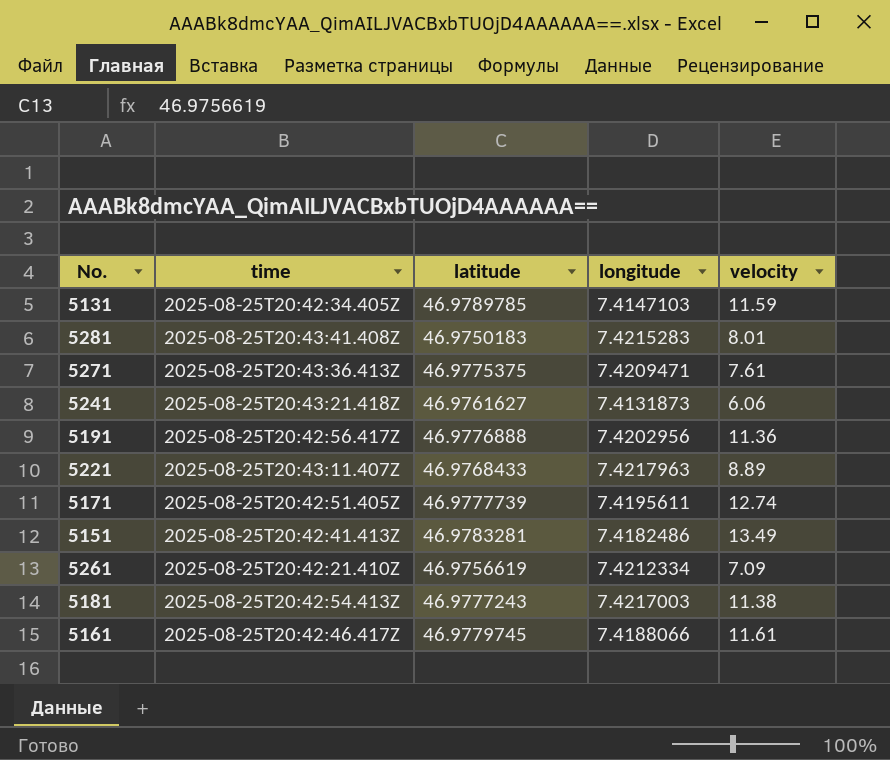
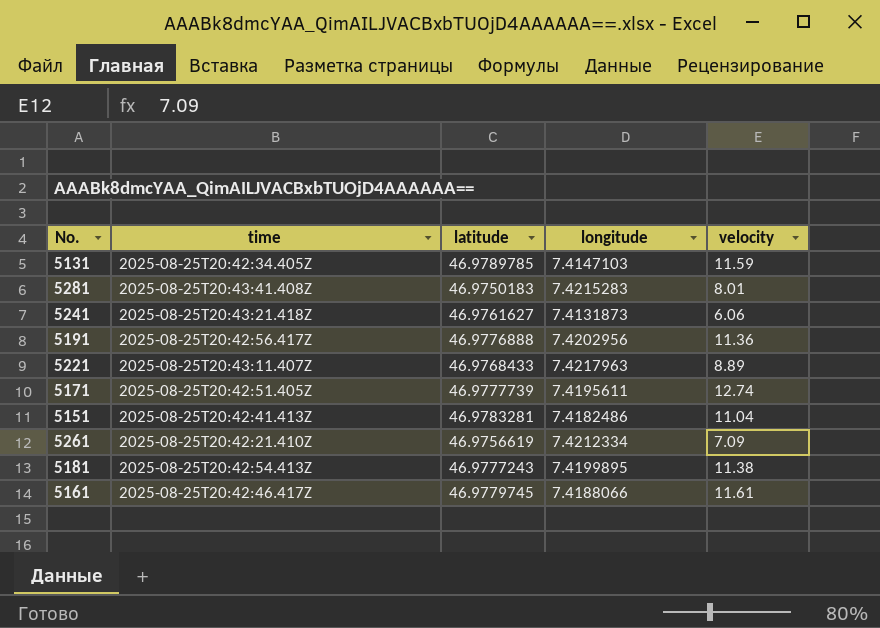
row 5271: 2025-08-25T20:43:36.413Z | 46.9775375 | 7.4209471 | 7.61 -> none
5151 | velocity: 13.49 -> 11.04
5181 | longitude: 7.4217003 -> 7.4199895

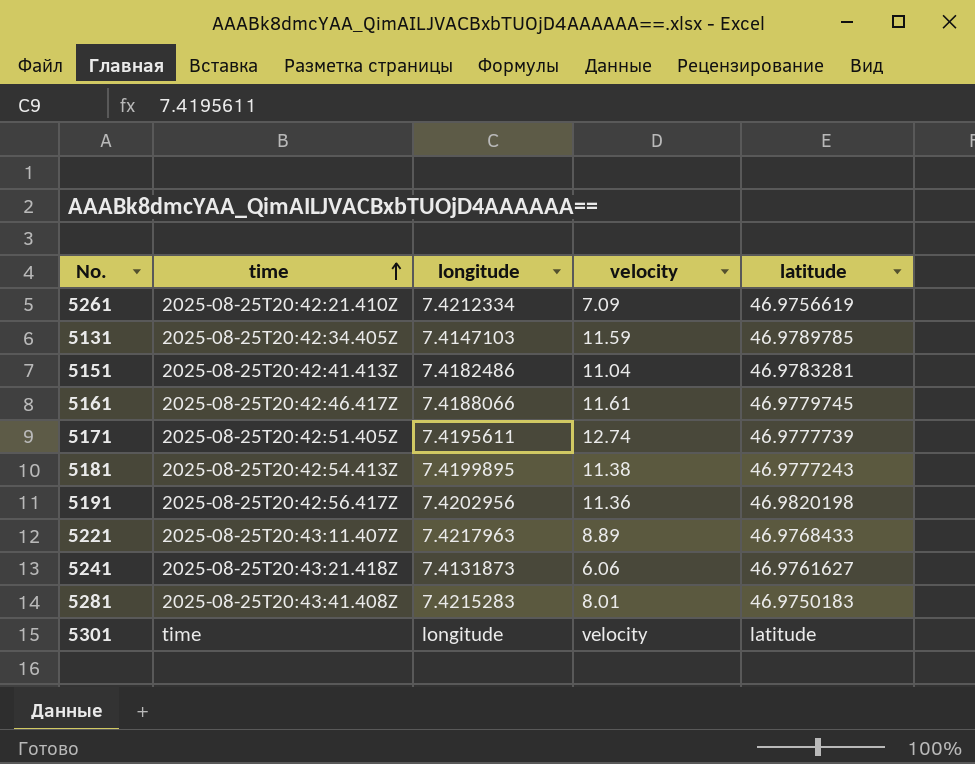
row order: none -> time ascending
column latitude | position: 3 -> 5
5191 | latitude: 46.9776888 -> 46.9820198
row 5301: none -> time | longitude | velocity | latitude

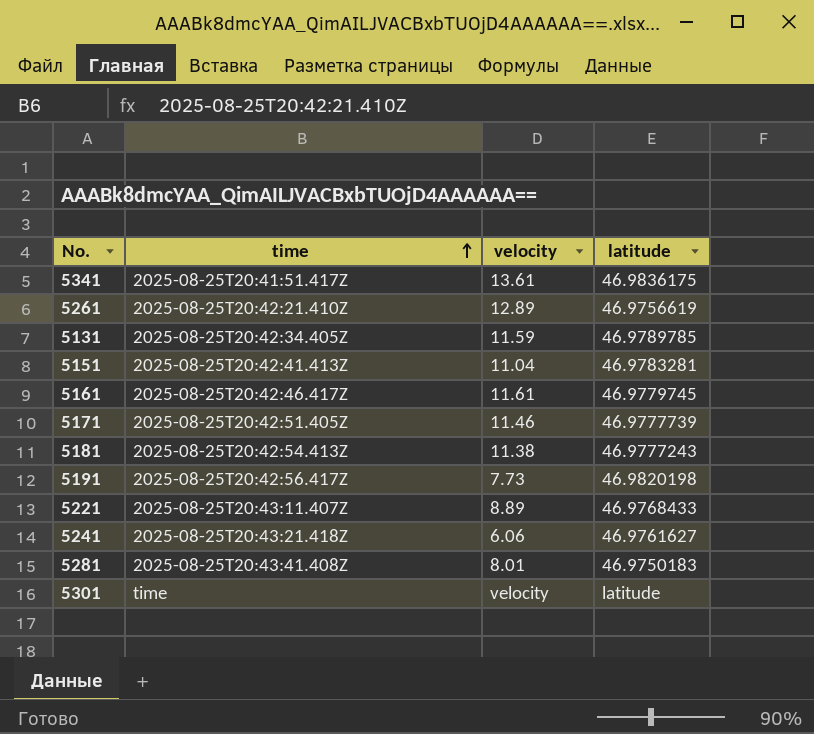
column longitude | position: 3 -> none
row 5341: none -> 2025-08-25T20:41:51.417Z | 13.61 | 46.9836175
5261 | velocity: 7.09 -> 12.89
5171 | velocity: 12.74 -> 11.46
5191 | velocity: 11.36 -> 7.73

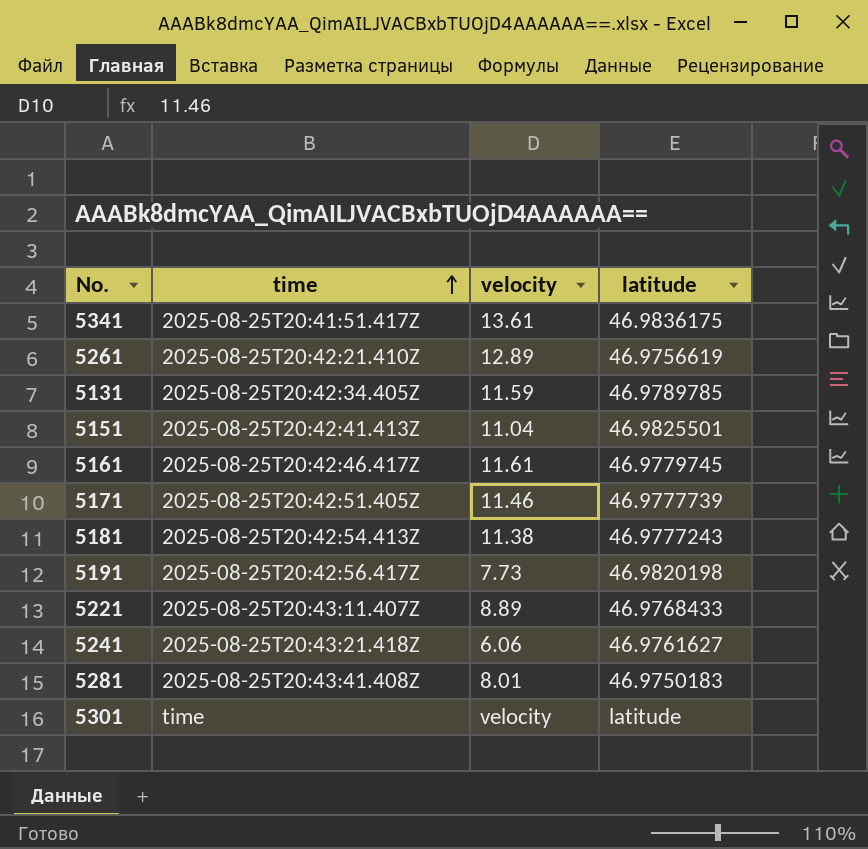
5151 | latitude: 46.9783281 -> 46.9825501

